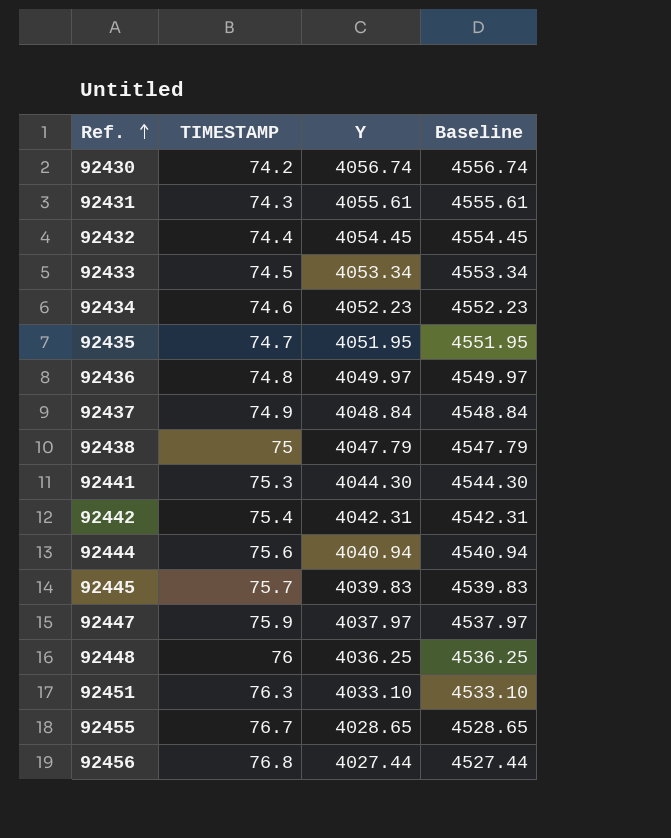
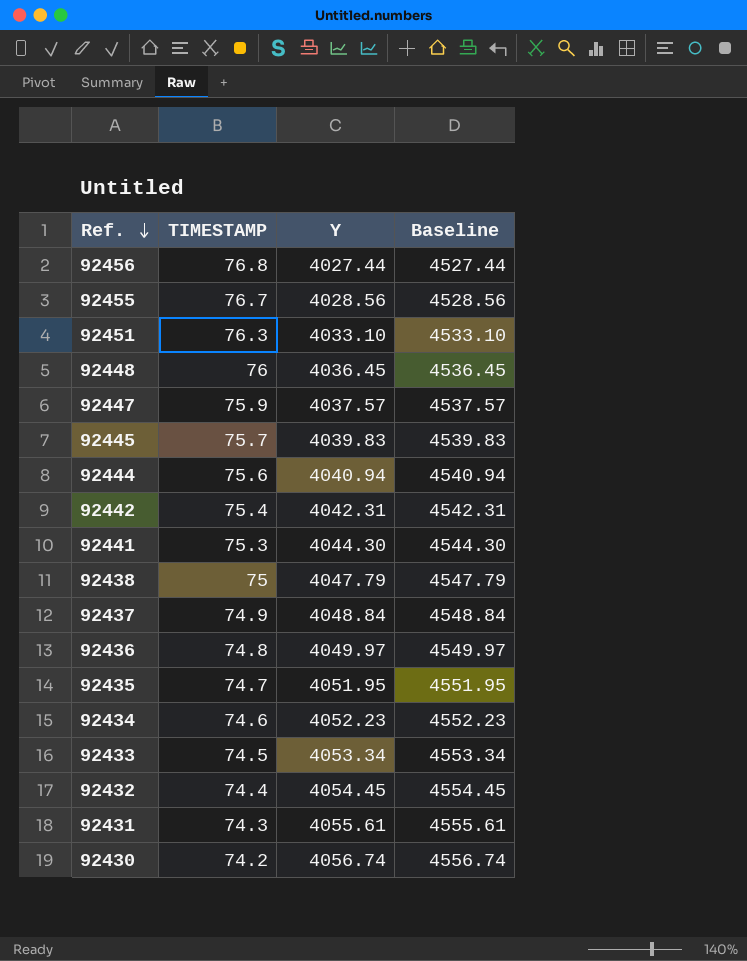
row order: Ref. ascending -> Ref. descending
92455 | Y: 4028.65 -> 4028.56
92455 | Baseline: 4528.65 -> 4528.56
92448 | Y: 4036.25 -> 4036.45
92448 | Baseline: 4536.25 -> 4536.45
92447 | Y: 4037.97 -> 4037.57
92447 | Baseline: 4537.97 -> 4537.57

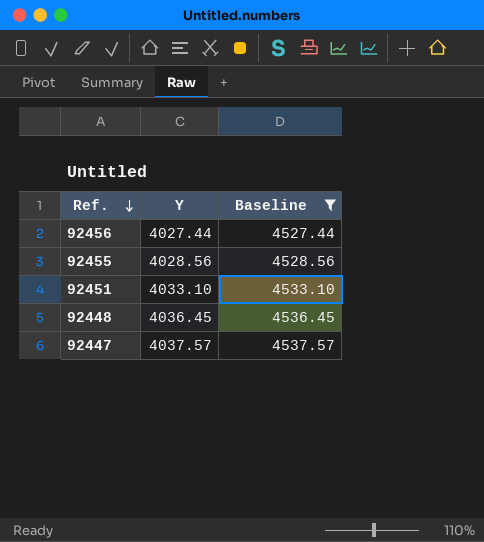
filter: none -> Baseline <= 4537.57
column TIMESTAMP | position: 2 -> none

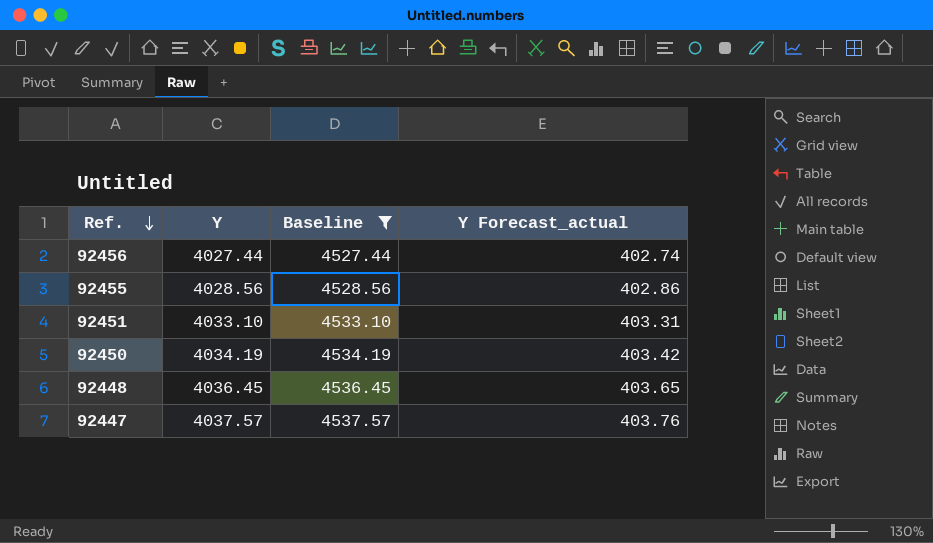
column Y Forecast_actual | formula: none -> [Y] * 0.1
row 92450: none -> 4034.19 | 4534.19 | 403.42

